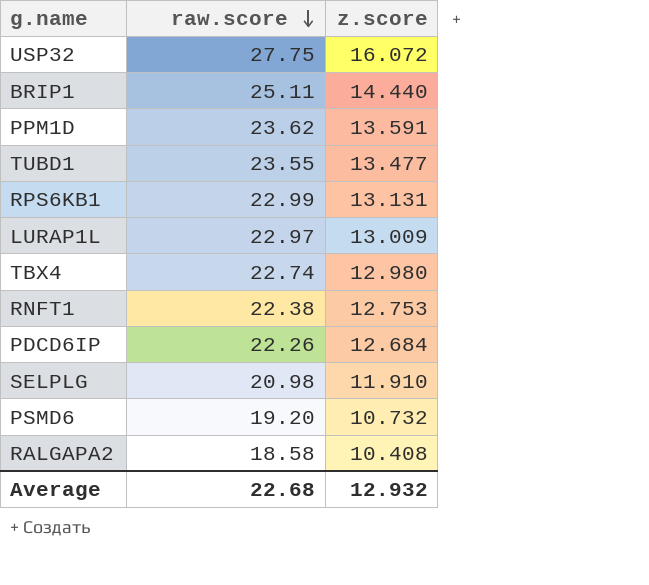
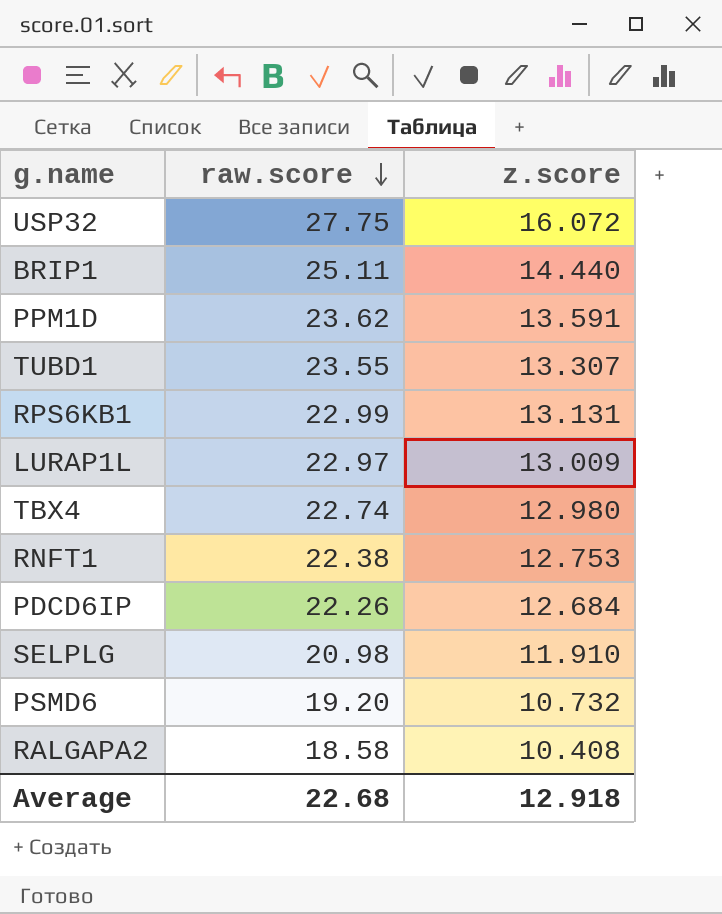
TUBD1 | z.score: 13.477 -> 13.307
Average | z.score: 12.932 -> 12.918

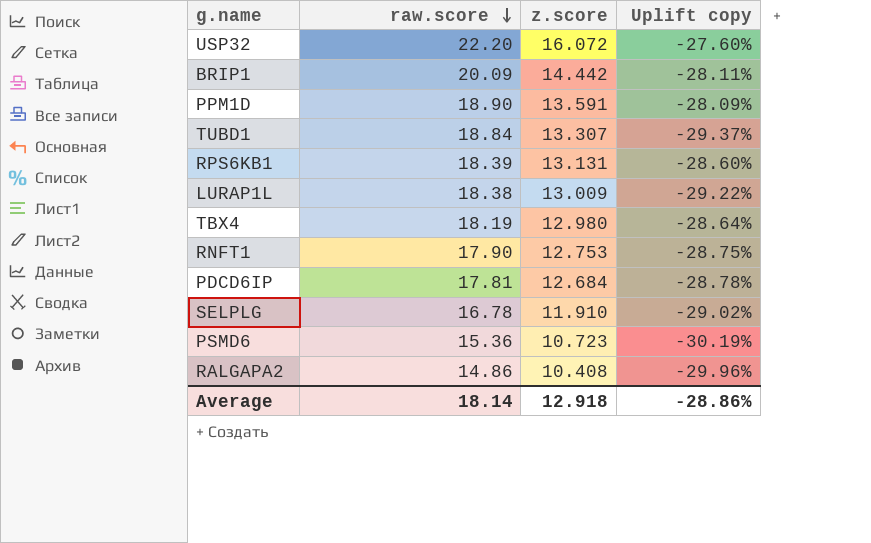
column Uplift copy | formula: none -> ([z.score] - [raw.score]) / [raw.score]
USP32 | raw.score: 27.75 -> 22.20
BRIP1 | raw.score: 25.11 -> 20.09
BRIP1 | z.score: 14.440 -> 14.442
PPM1D | raw.score: 23.62 -> 18.90
TUBD1 | raw.score: 23.55 -> 18.84
RPS6KB1 | raw.score: 22.99 -> 18.39
LURAP1L | raw.score: 22.97 -> 18.38
TBX4 | raw.score: 22.74 -> 18.19
RNFT1 | raw.score: 22.38 -> 17.90
PDCD6IP | raw.score: 22.26 -> 17.81
SELPLG | raw.score: 20.98 -> 16.78
PSMD6 | raw.score: 19.20 -> 15.36
PSMD6 | z.score: 10.732 -> 10.723
RALGAPA2 | raw.score: 18.58 -> 14.86
Average | raw.score: 22.68 -> 18.14

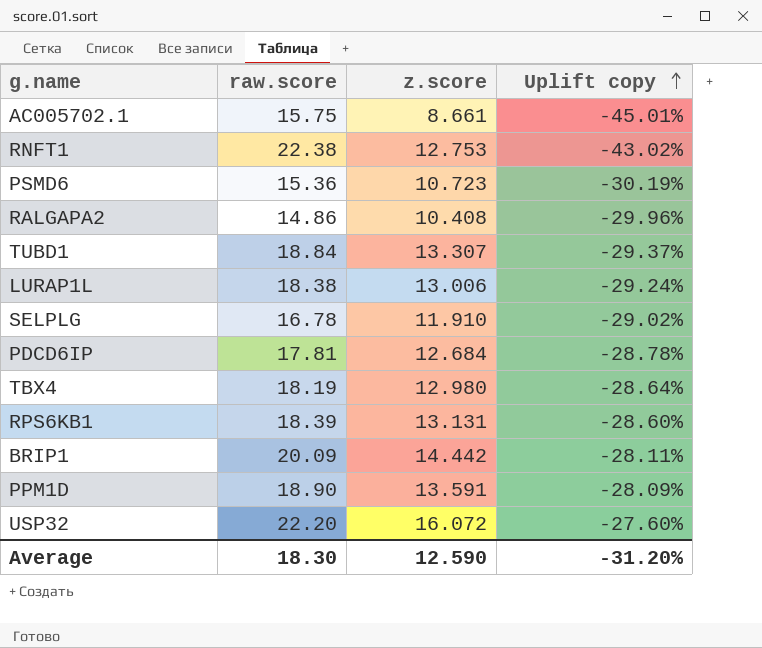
row order: raw.score descending -> Uplift copy ascending
row AC005702.1: none -> 15.75 | 8.661 | -45.01%
RNFT1 | raw.score: 17.90 -> 22.38
RNFT1 | Uplift copy: -28.75% -> -43.02%
LURAP1L | z.score: 13.009 -> 13.006
LURAP1L | Uplift copy: -29.22% -> -29.24%
Average | raw.score: 18.14 -> 18.30
Average | z.score: 12.918 -> 12.590
Average | Uplift copy: -28.86% -> -31.20%

